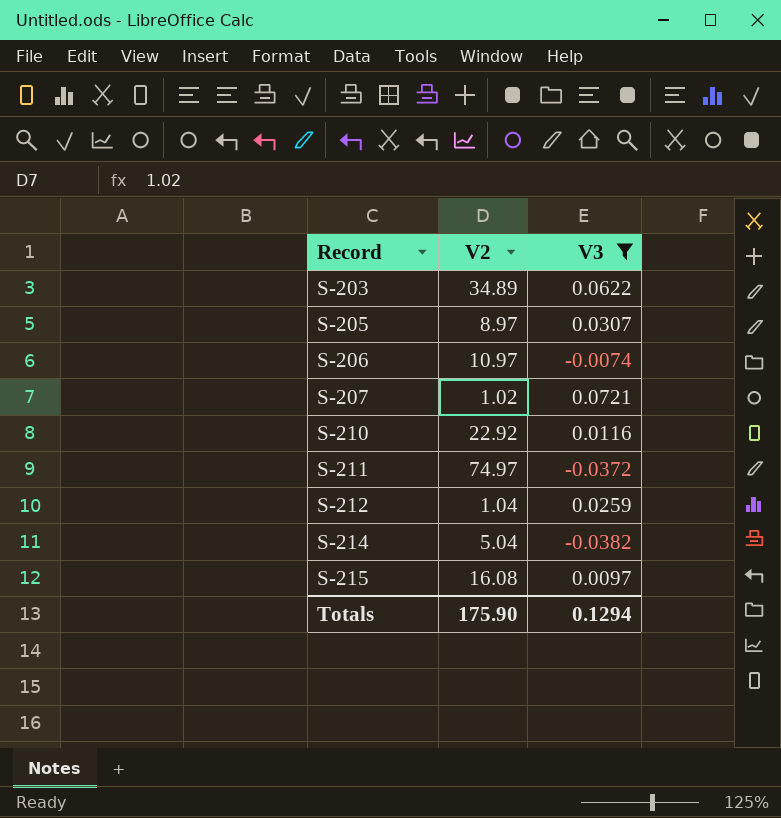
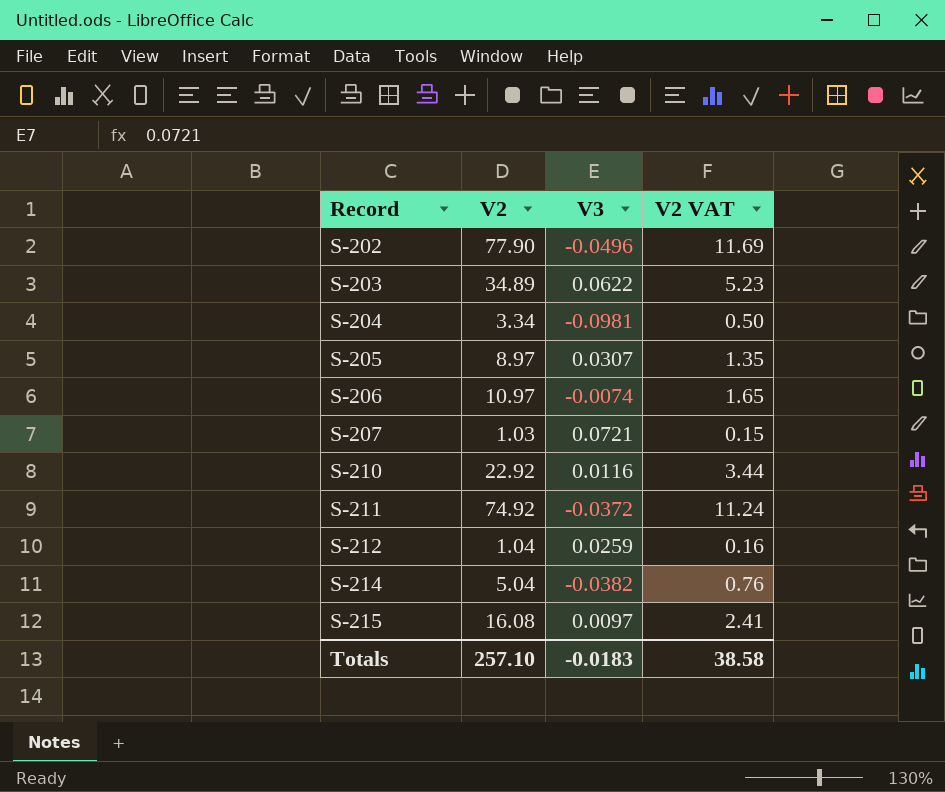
filter: V3 >= -0.0382 -> none
column V2 VAT | formula: none -> [V2] * 0.15
S-207 | V2: 1.02 -> 1.03
S-211 | V2: 74.97 -> 74.92
Totals | V2: 175.90 -> 257.10
Totals | V3: 0.1294 -> -0.0183

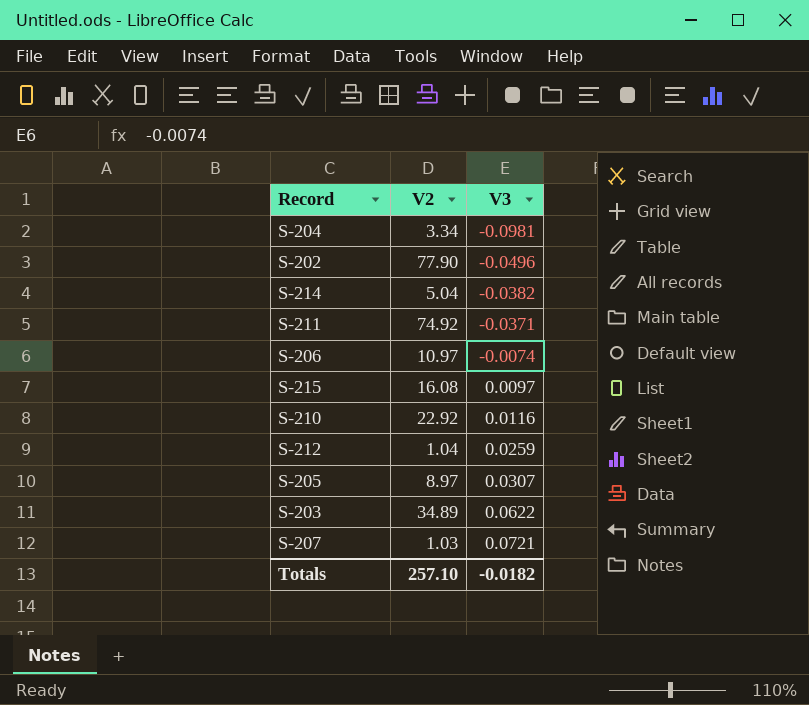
row order: Record ascending -> V3 ascending
column V2 VAT | formula: [V2] * 0.15 -> none
S-211 | V3: -0.0372 -> -0.0371
Totals | V3: -0.0183 -> -0.0182

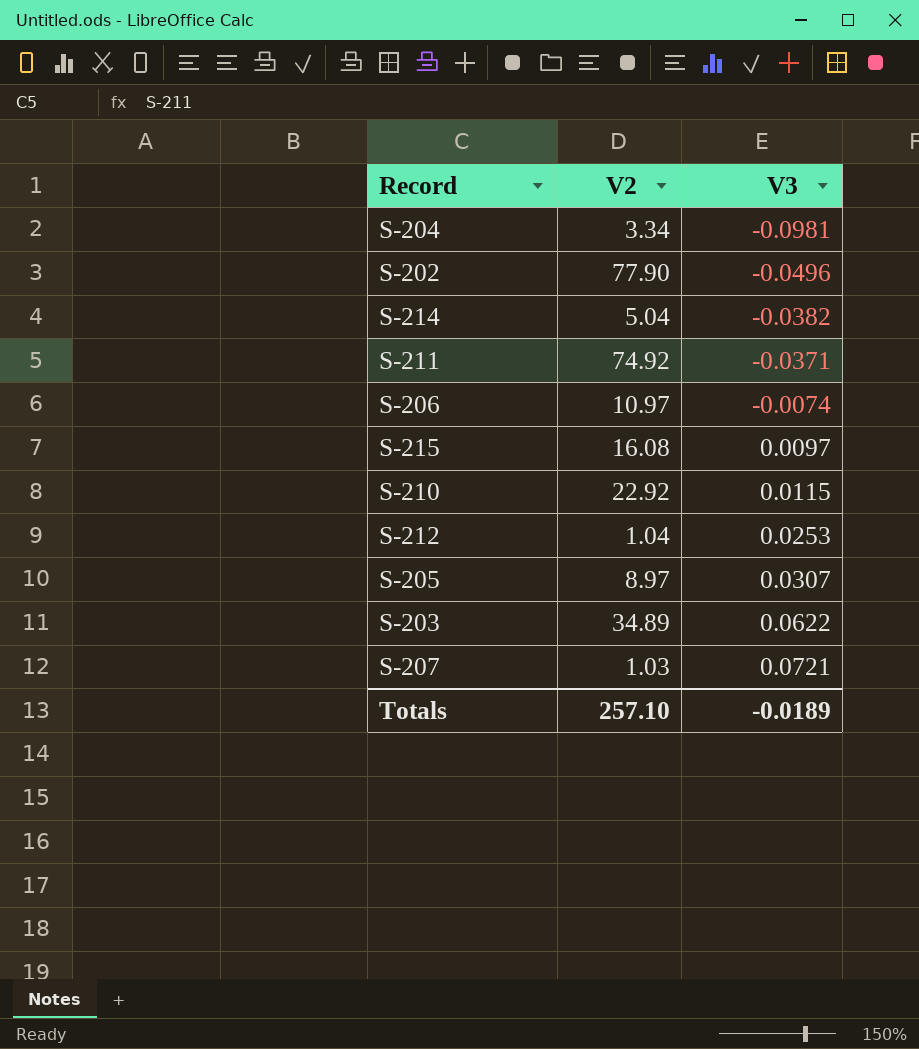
S-210 | V3: 0.0116 -> 0.0115
S-212 | V3: 0.0259 -> 0.0253
Totals | V3: -0.0182 -> -0.0189

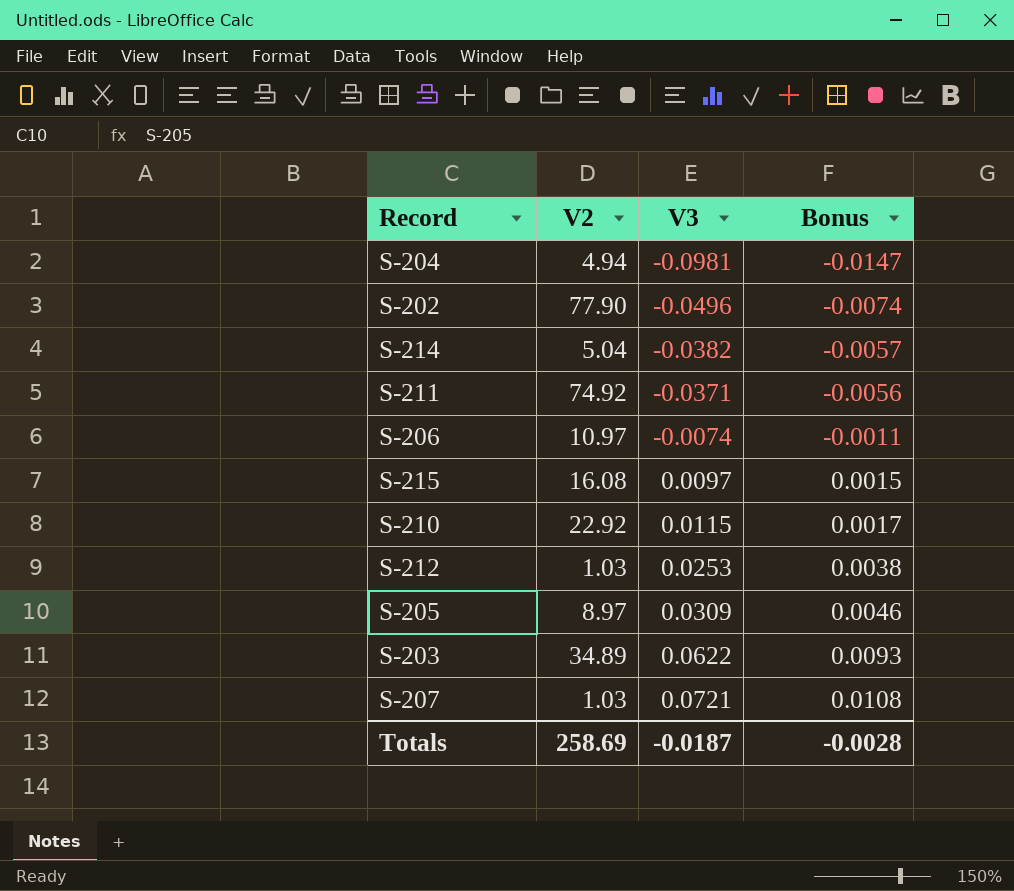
column Bonus | formula: none -> [V3] * 0.15
S-204 | V2: 3.34 -> 4.94
S-212 | V2: 1.04 -> 1.03
S-205 | V3: 0.0307 -> 0.0309
Totals | V2: 257.10 -> 258.69
Totals | V3: -0.0189 -> -0.0187

